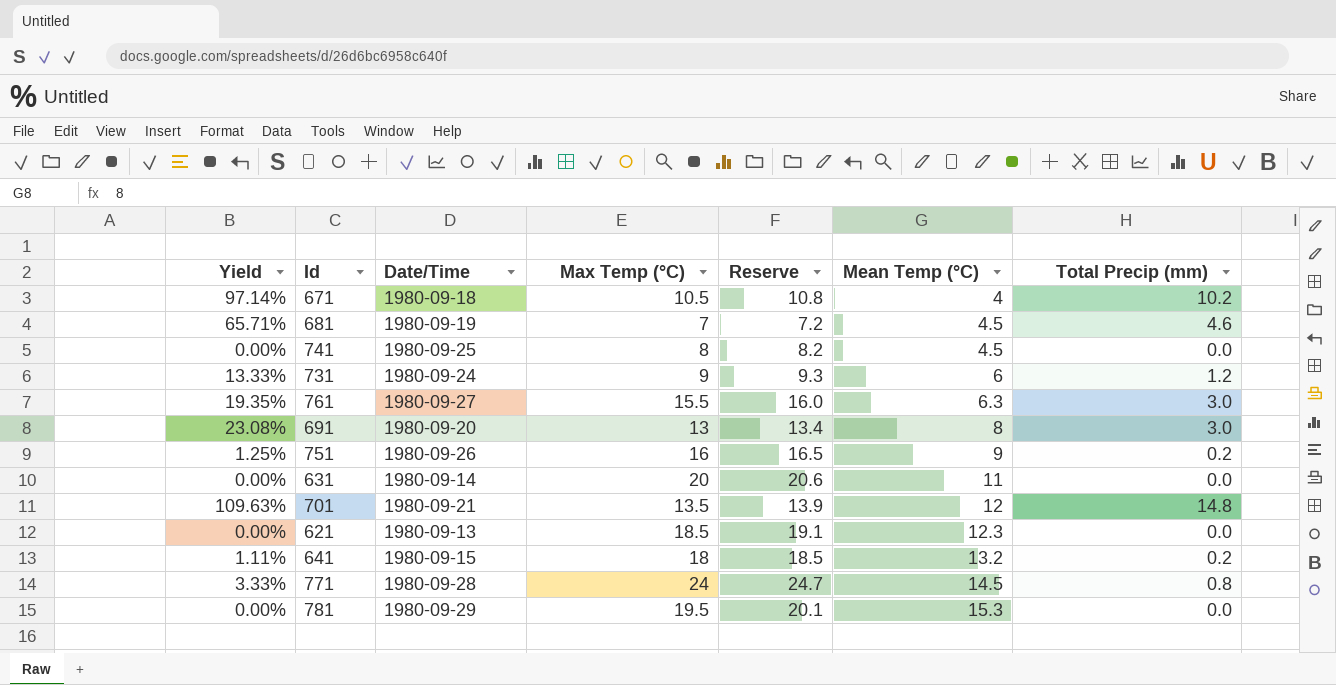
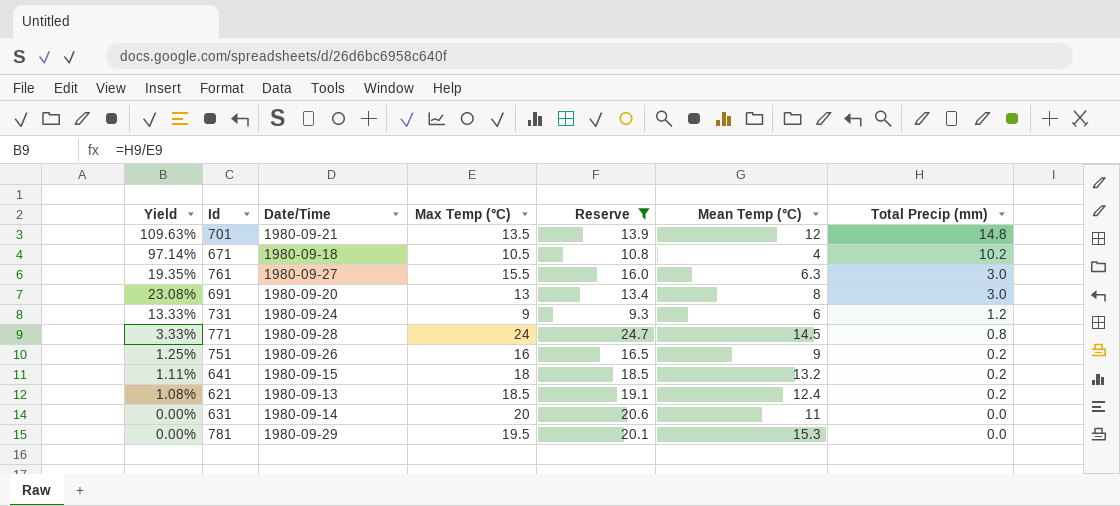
filter: none -> Reserve >= 9.3
row order: Mean Temp (°C) ascending -> Total Precip (mm) descending
621 | Yield: 0.00% -> 1.08%
621 | Mean Temp (°C): 12.3 -> 12.4
621 | Total Precip (mm): 0.0 -> 0.2

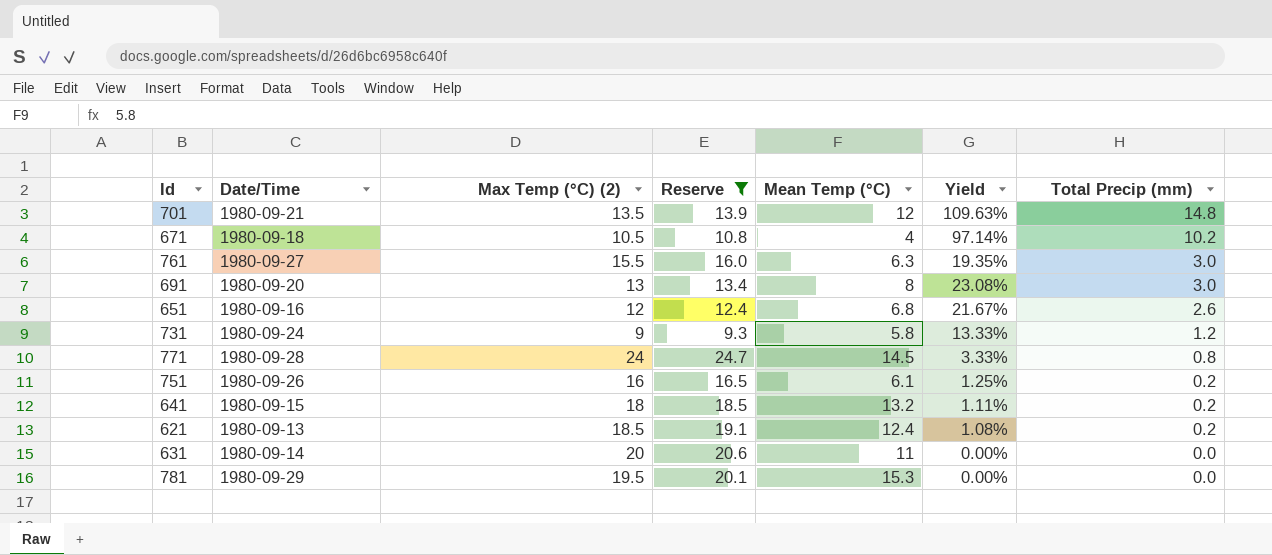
column name: Max Temp (°C) -> Max Temp (°C) (2)
column Yield | position: 1 -> 6
row 651: none -> 1980-09-16 | 12 | 12.4 | 6.8 | 21.67% | 2.6
731 | Mean Temp (°C): 6 -> 5.8
751 | Mean Temp (°C): 9 -> 6.1

